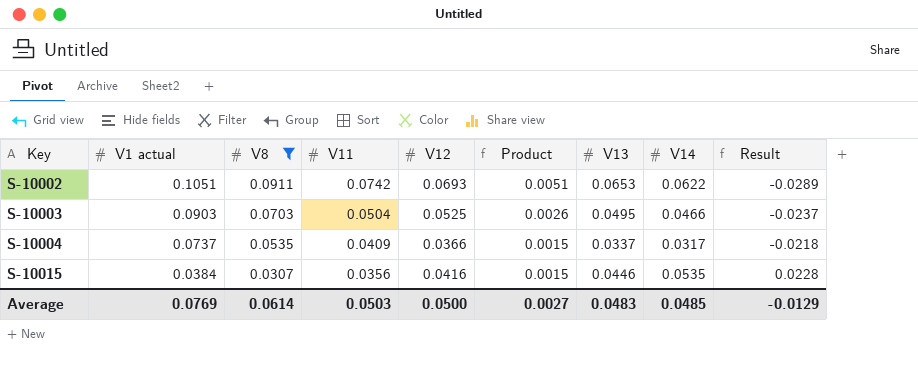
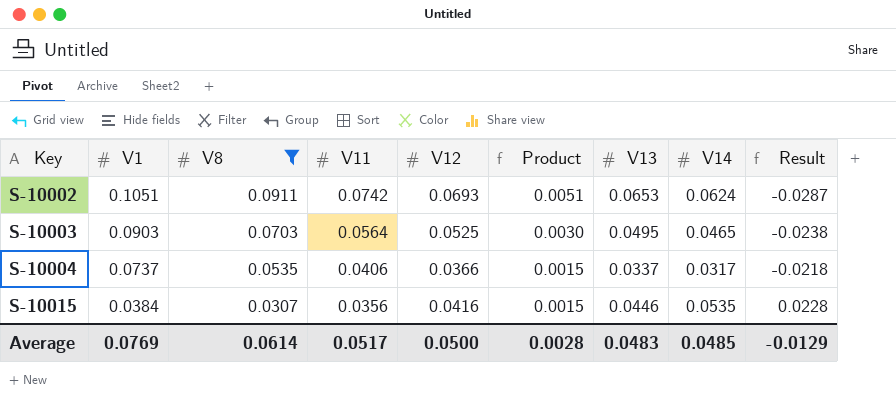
column name: V1 actual -> V1
S-10002 | V14: 0.0622 -> 0.0624
S-10002 | Result: -0.0289 -> -0.0287
S-10003 | V11: 0.0504 -> 0.0564
S-10003 | Product: 0.0026 -> 0.0030
S-10003 | V14: 0.0466 -> 0.0465
S-10003 | Result: -0.0237 -> -0.0238
S-10004 | V11: 0.0409 -> 0.0406
Average | V11: 0.0503 -> 0.0517
Average | Product: 0.0027 -> 0.0028

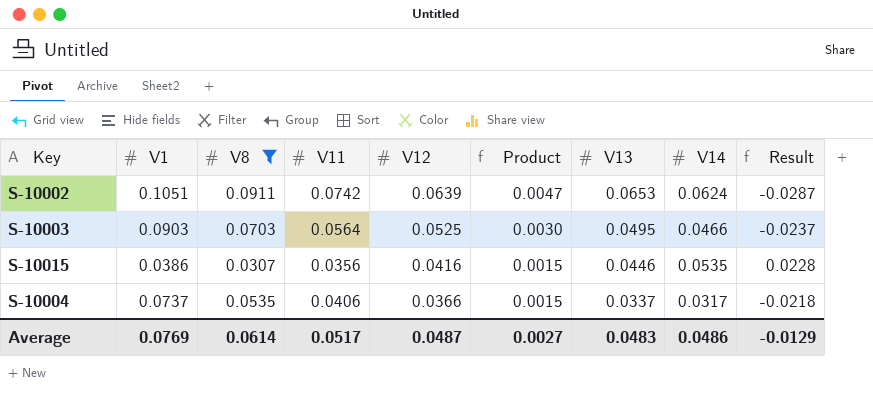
row order: Key ascending -> V12 descending
S-10002 | V12: 0.0693 -> 0.0639
S-10002 | Product: 0.0051 -> 0.0047
S-10003 | V14: 0.0465 -> 0.0466
S-10003 | Result: -0.0238 -> -0.0237
S-10015 | V1: 0.0384 -> 0.0386
Average | V12: 0.0500 -> 0.0487
Average | Product: 0.0028 -> 0.0027
Average | V14: 0.0485 -> 0.0486

